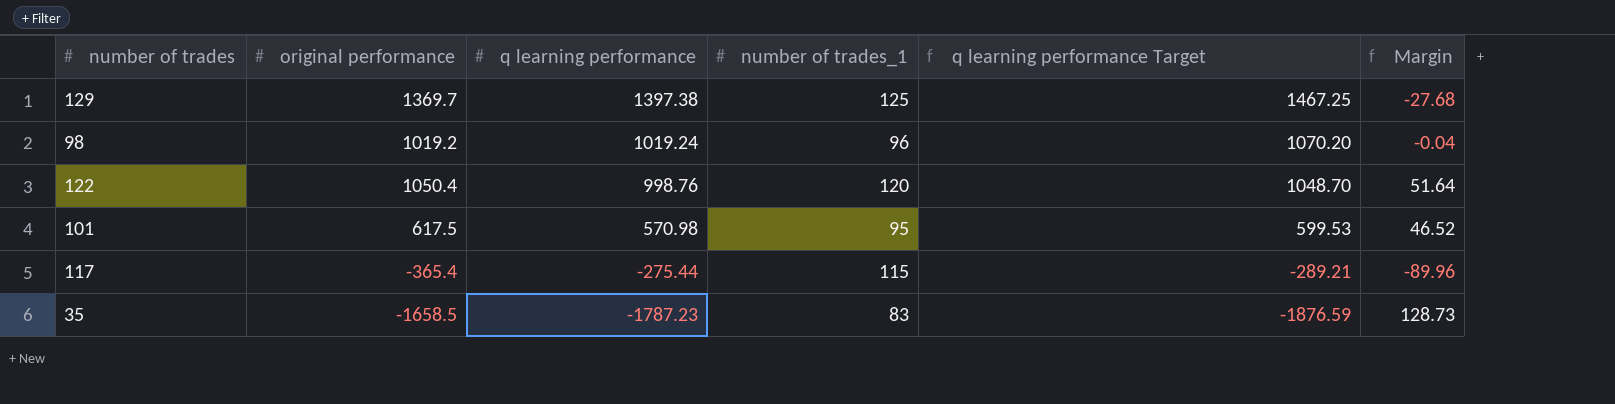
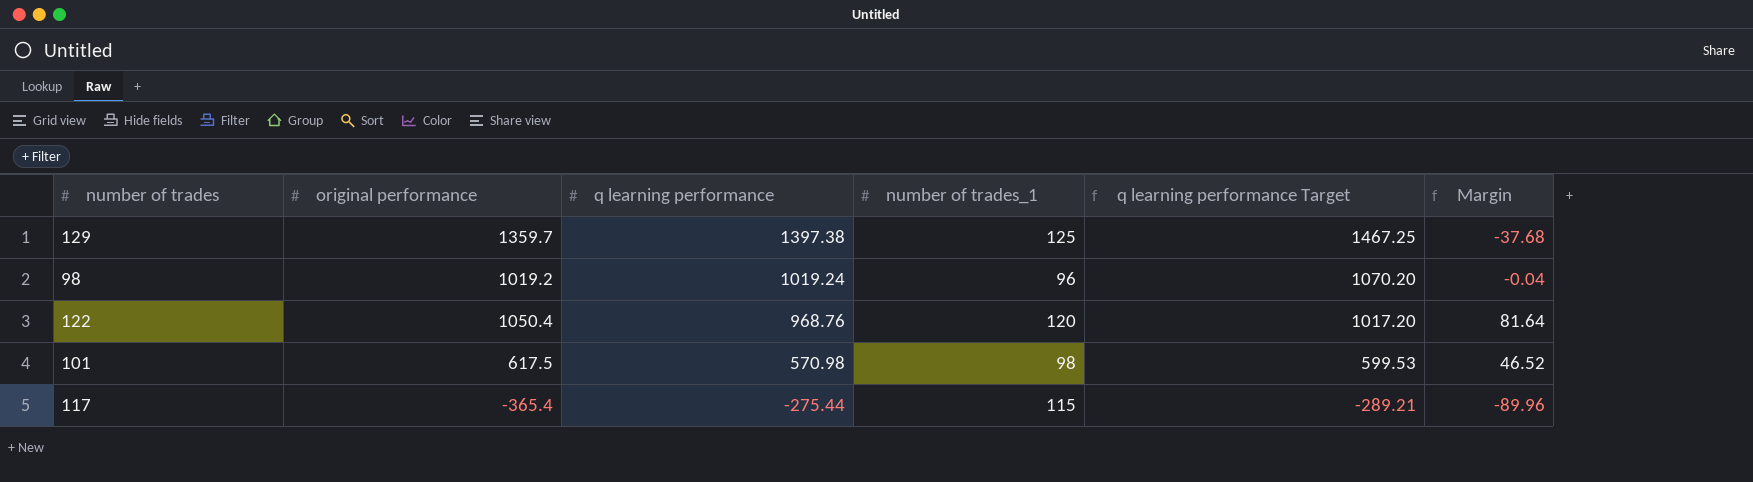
row 35: -1658.5 | -1787.23 | 83 | -1876.59 | 128.73 -> none
129 | original performance: 1369.7 -> 1359.7
129 | Margin: -27.68 -> -37.68
122 | q learning performance: 998.76 -> 968.76
122 | q learning performance Target: 1048.70 -> 1017.20
122 | Margin: 51.64 -> 81.64
101 | number of trades_1: 95 -> 98

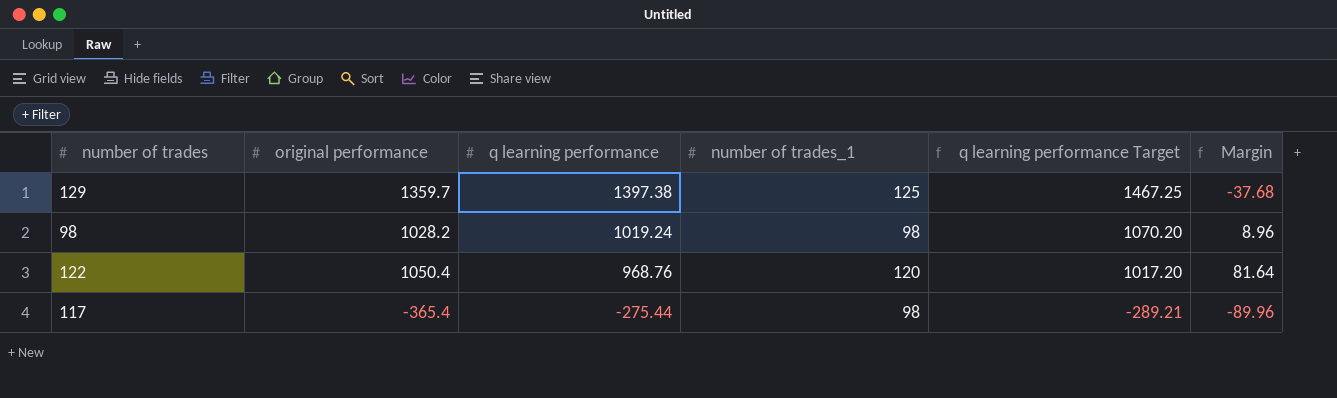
row 101: 617.5 | 570.98 | 98 | 599.53 | 46.52 -> none
98 | original performance: 1019.2 -> 1028.2
98 | number of trades_1: 96 -> 98
98 | Margin: -0.04 -> 8.96
117 | number of trades_1: 115 -> 98

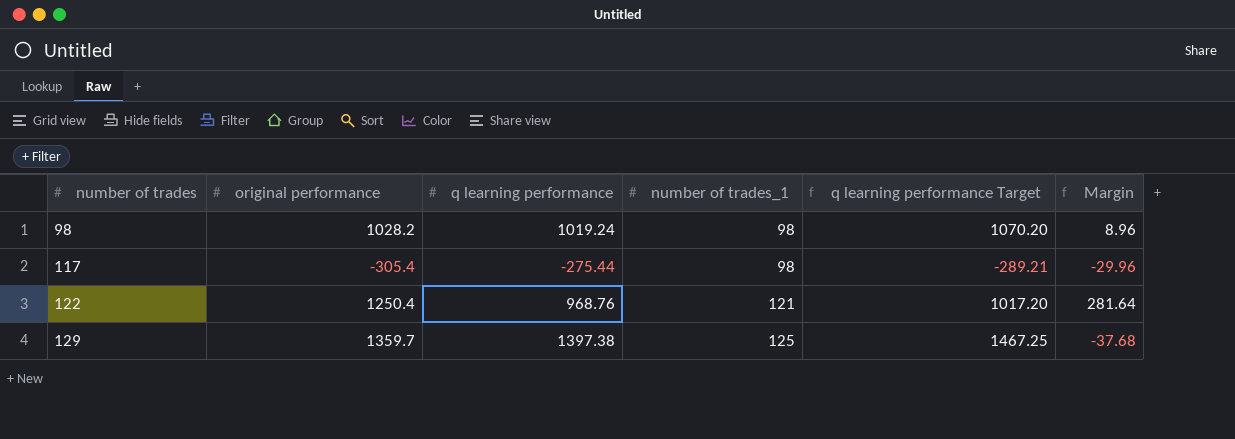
row order: q learning performance descending -> number of trades ascending
117 | original performance: -365.4 -> -305.4
117 | Margin: -89.96 -> -29.96
122 | original performance: 1050.4 -> 1250.4
122 | number of trades_1: 120 -> 121
122 | Margin: 81.64 -> 281.64

